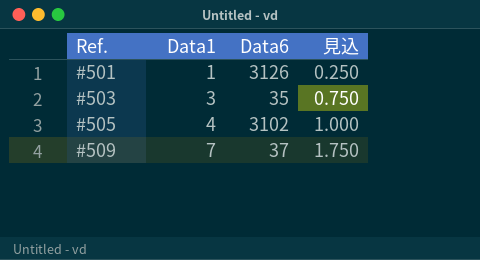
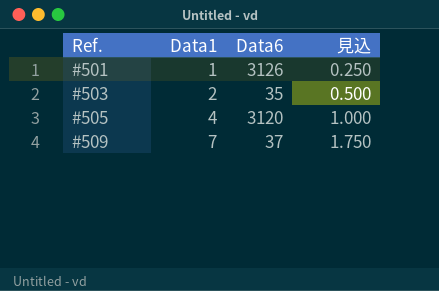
#503 | Data1: 3 -> 2
#503 | 見込: 0.750 -> 0.500
#505 | Data6: 3102 -> 3120

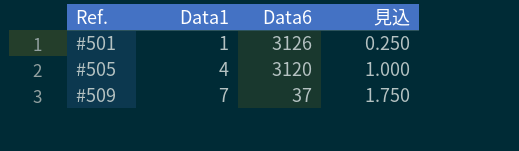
row #503: 2 | 35 | 0.500 -> none

